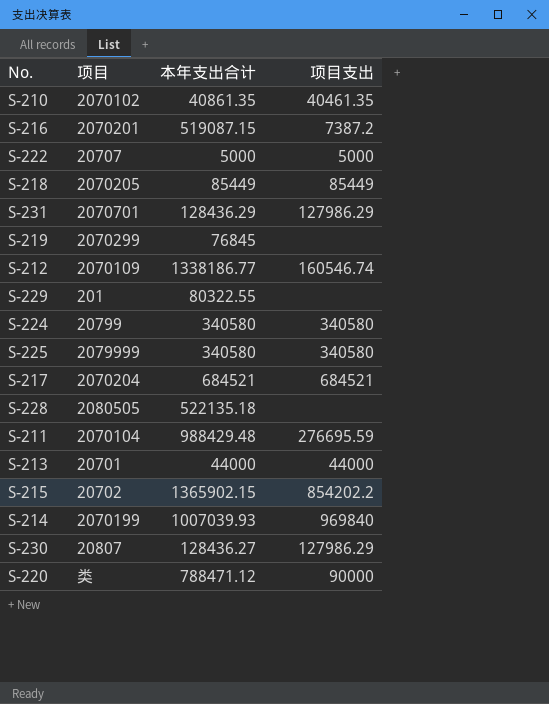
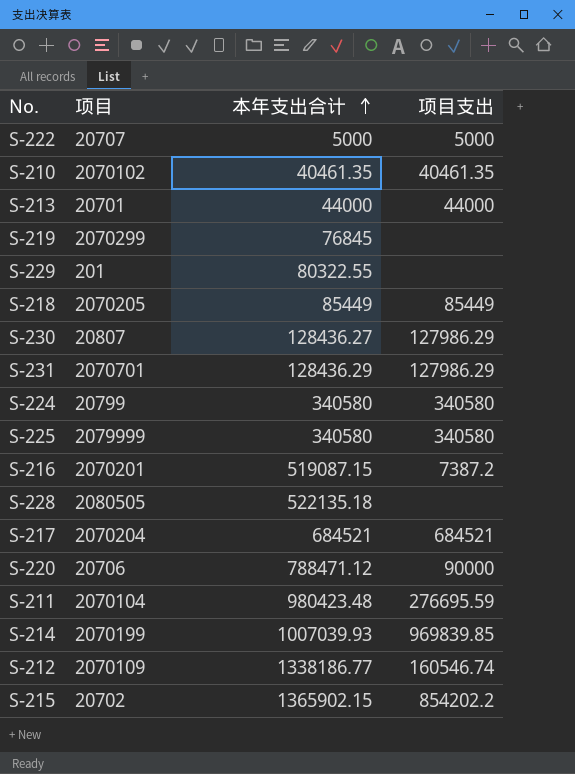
row order: none -> 本年支出合计 ascending
S-210 | 本年支出合计: 40861.35 -> 40461.35
S-220 | 项目: 类 -> 20706
S-211 | 本年支出合计: 988429.48 -> 980423.48
S-214 | 项目支出: 969840 -> 969839.85

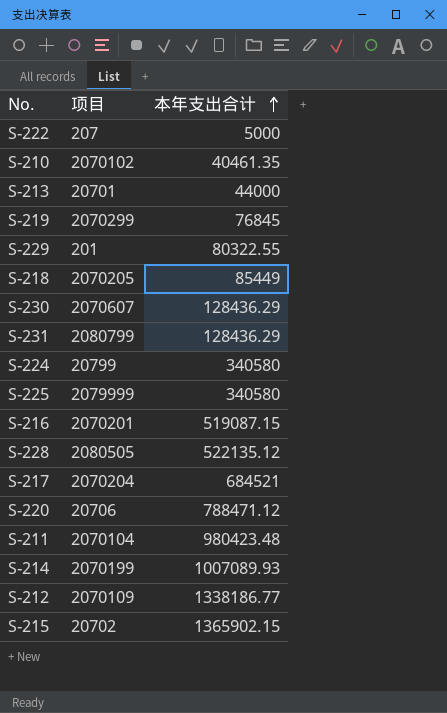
column 项目支出 | position: 4 -> none
S-222 | 项目: 20707 -> 207
S-230 | 项目: 20807 -> 2070607
S-230 | 本年支出合计: 128436.27 -> 128436.29
S-231 | 项目: 2070701 -> 2080799
S-228 | 本年支出合计: 522135.18 -> 522135.12
S-214 | 本年支出合计: 1007039.93 -> 1007089.93

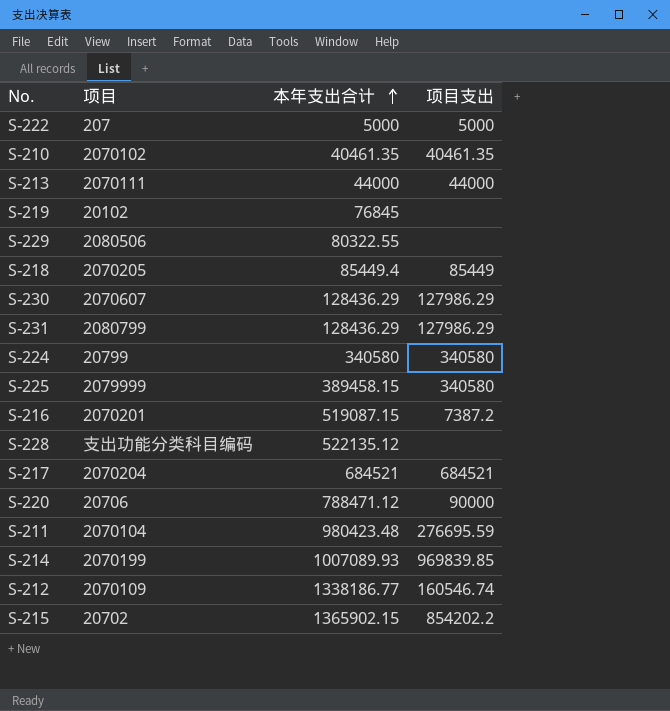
column 项目支出 | position: none -> 4
S-213 | 项目: 20701 -> 2070111
S-219 | 项目: 2070299 -> 20102
S-229 | 项目: 201 -> 2080506
S-218 | 本年支出合计: 85449 -> 85449.4
S-225 | 本年支出合计: 340580 -> 389458.15
S-228 | 项目: 2080505 -> 支出功能分类科目编码

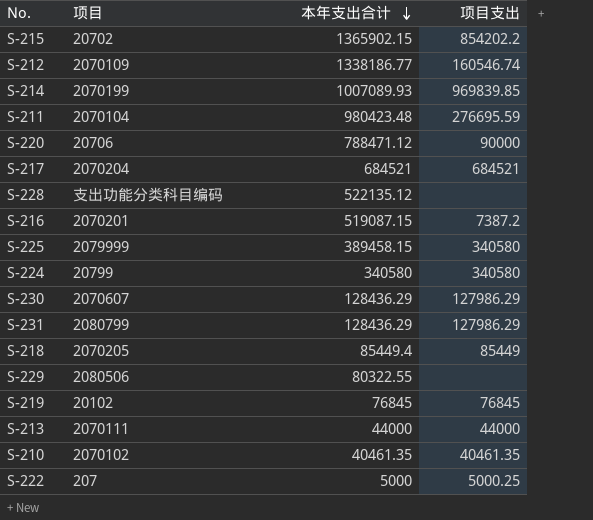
row order: 本年支出合计 ascending -> 本年支出合计 descending
S-219 | 项目支出: none -> 76845
S-222 | 项目支出: 5000 -> 5000.25

